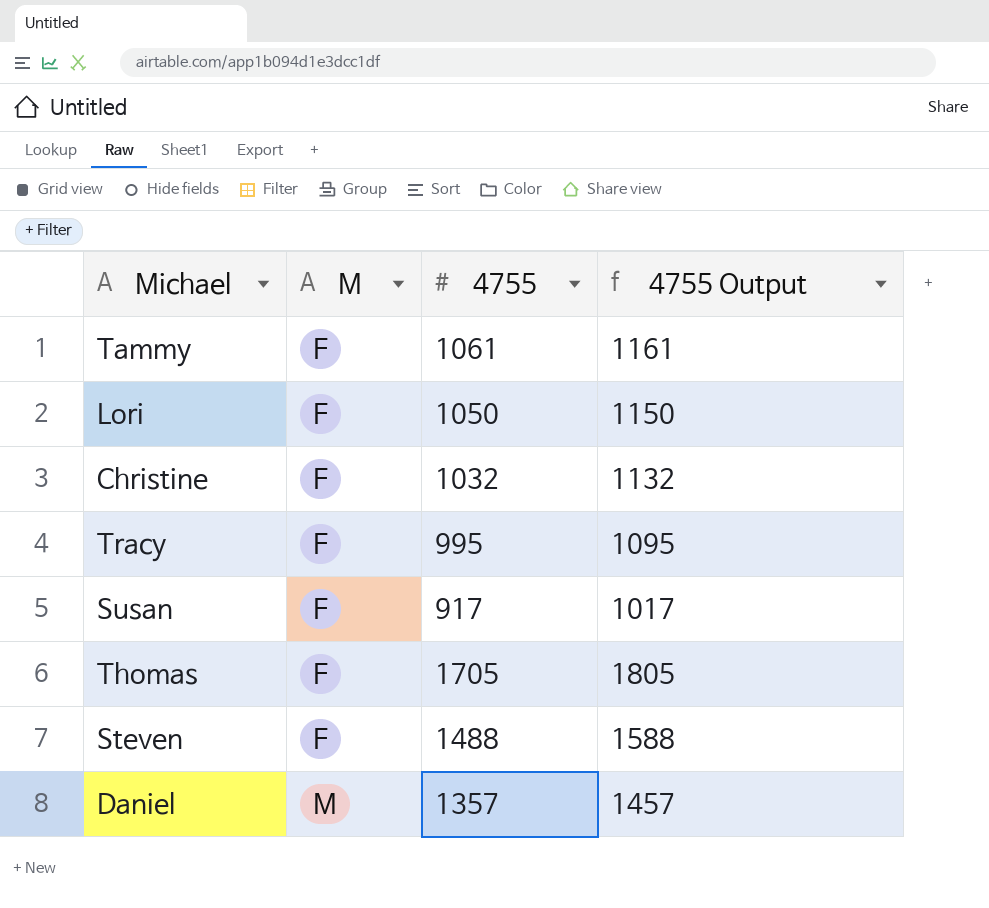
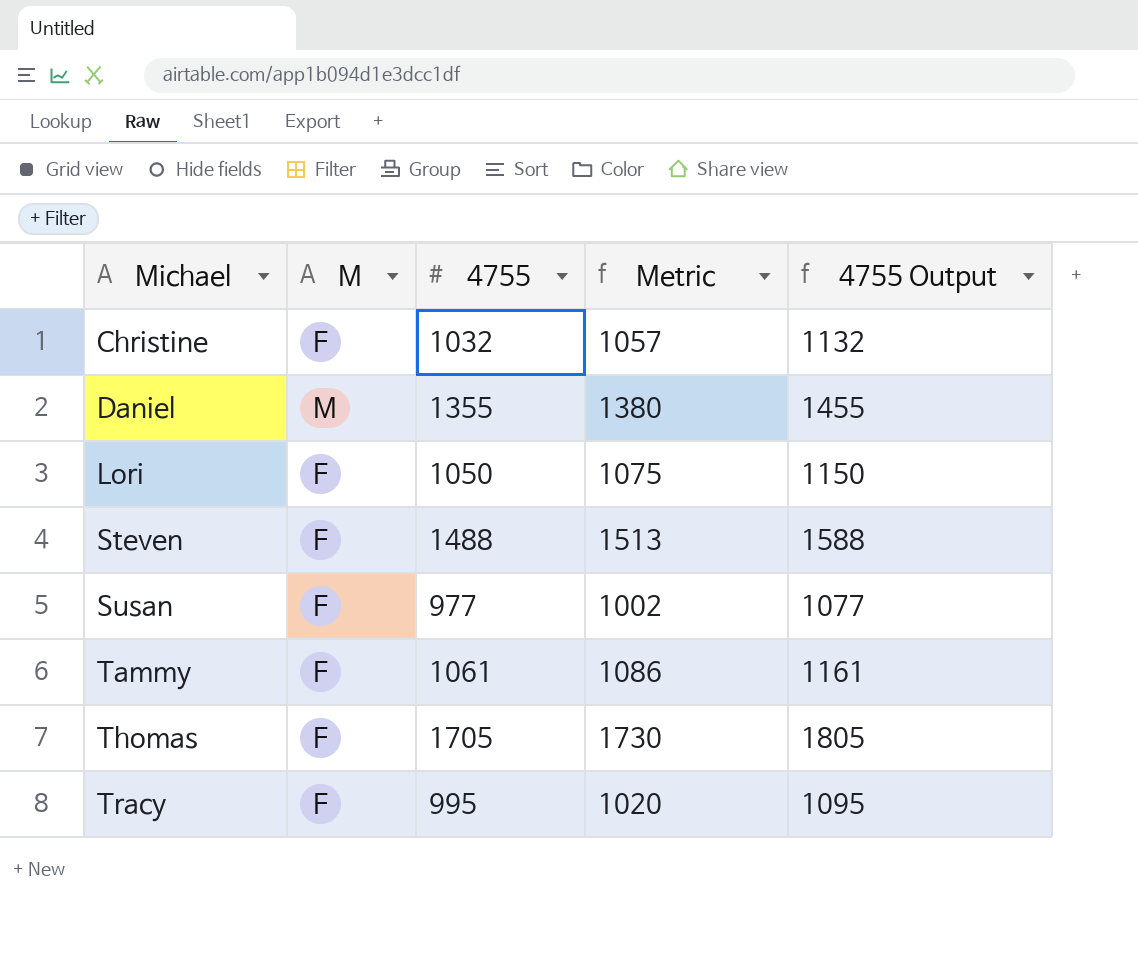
row order: M ascending -> Michael ascending
column Metric | formula: none -> [4755] + 25
Daniel | 4755: 1357 -> 1355
Daniel | 4755 Output: 1457 -> 1455
Susan | 4755: 917 -> 977
Susan | 4755 Output: 1017 -> 1077

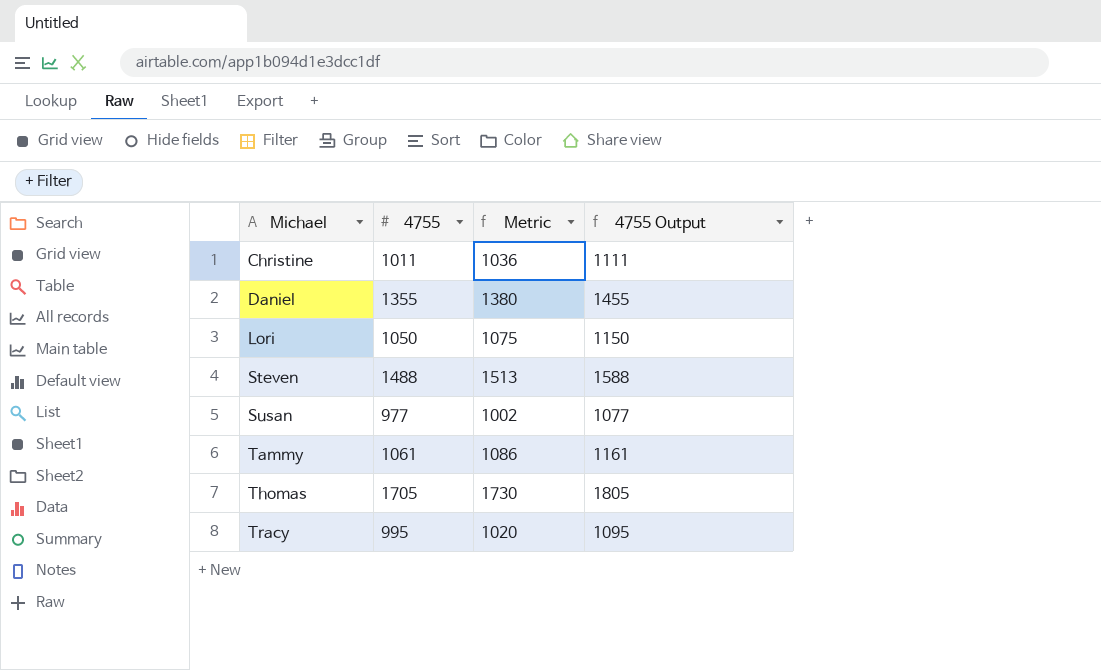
column M | position: 2 -> none
Christine | 4755: 1032 -> 1011
Christine | Metric: 1057 -> 1036
Christine | 4755 Output: 1132 -> 1111

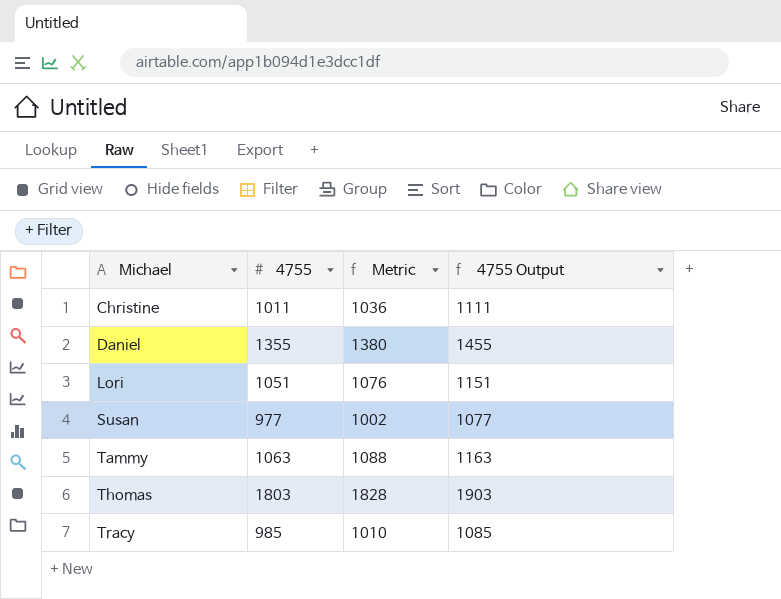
row Steven: 1488 | 1513 | 1588 -> none
Lori | 4755: 1050 -> 1051
Lori | Metric: 1075 -> 1076
Lori | 4755 Output: 1150 -> 1151
Tammy | 4755: 1061 -> 1063
Tammy | Metric: 1086 -> 1088
Tammy | 4755 Output: 1161 -> 1163
Thomas | 4755: 1705 -> 1803
Thomas | Metric: 1730 -> 1828
Thomas | 4755 Output: 1805 -> 1903
Tracy | 4755: 995 -> 985
Tracy | Metric: 1020 -> 1010
Tracy | 4755 Output: 1095 -> 1085

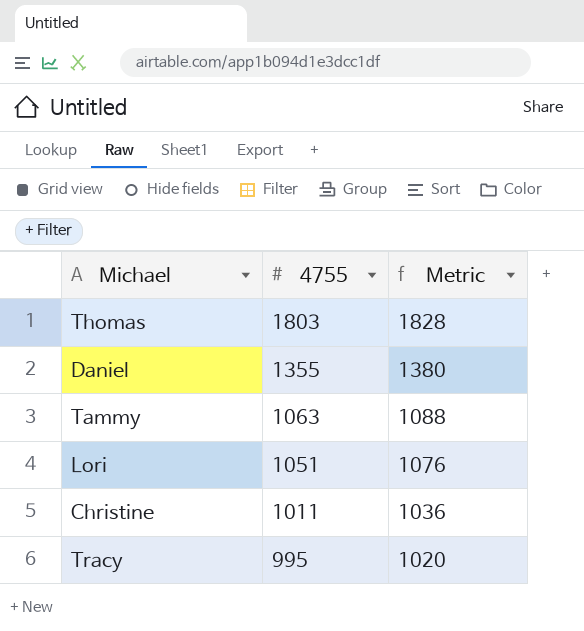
row order: Michael ascending -> 4755 descending
column 4755 Output | formula: [4755] + 100 -> none
row Susan: 977 | 1002 | 1077 -> none
Tracy | 4755: 985 -> 995
Tracy | Metric: 1010 -> 1020

